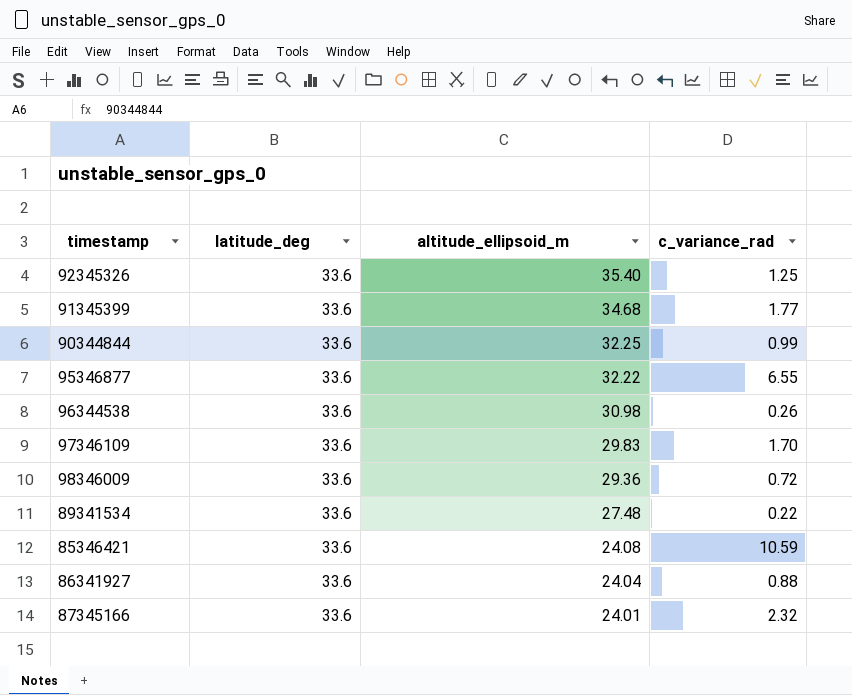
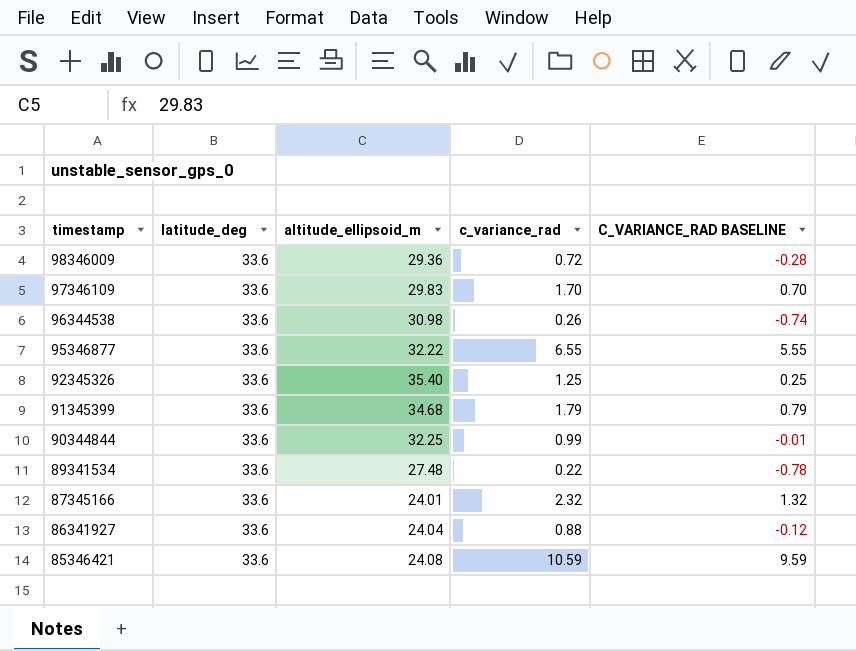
row order: altitude_ellipsoid_m descending -> timestamp descending
column C_VARIANCE_RAD BASELINE | formula: none -> [c_variance_rad] - 1
91345399 | c_variance_rad: 1.77 -> 1.79

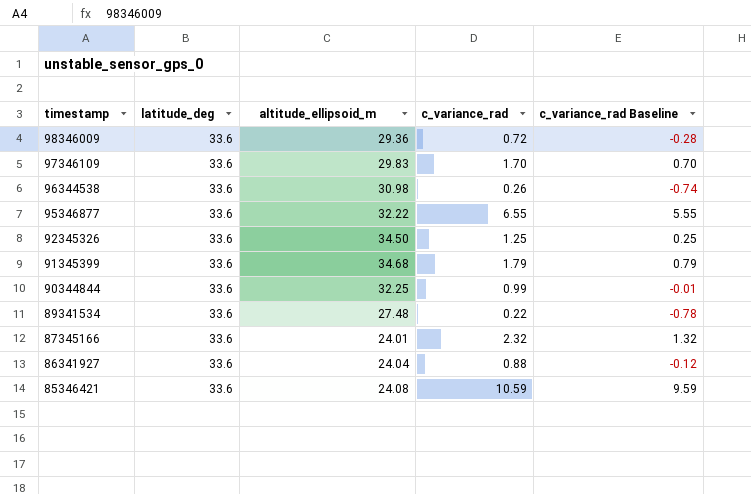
column name: C_VARIANCE_RAD BASELINE -> c_variance_rad Baseline
92345326 | altitude_ellipsoid_m: 35.40 -> 34.50

